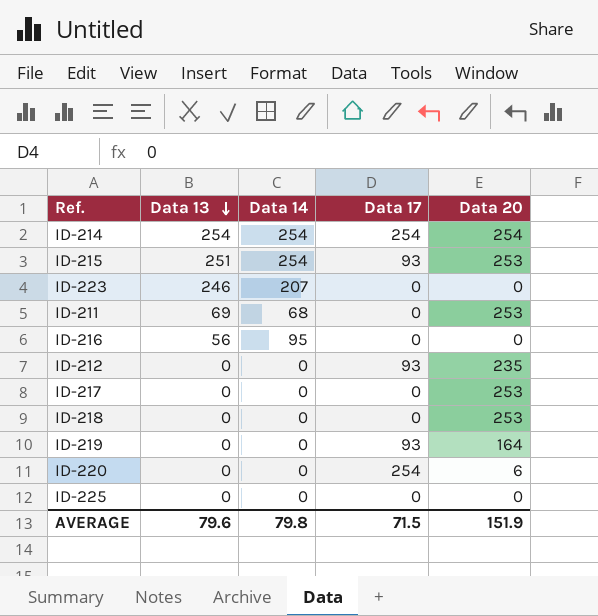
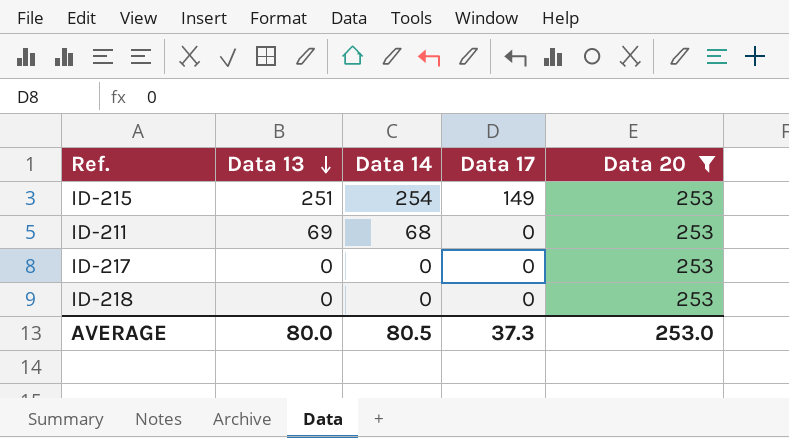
filter: none -> Data 20 = 253
ID-215 | Data 17: 93 -> 149
AVERAGE | Data 13: 79.6 -> 80.0
AVERAGE | Data 14: 79.8 -> 80.5
AVERAGE | Data 17: 71.5 -> 37.3
AVERAGE | Data 20: 151.9 -> 253.0

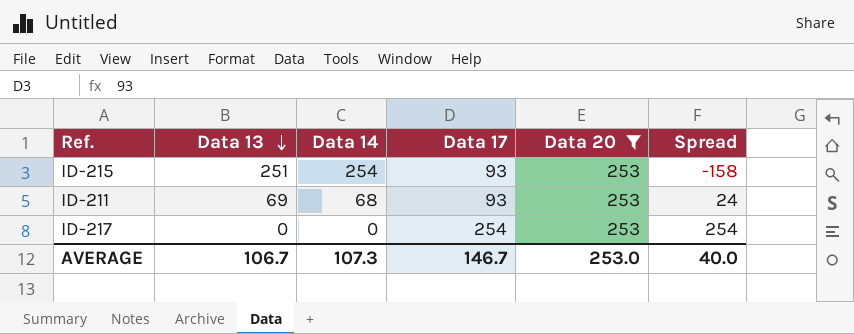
column Spread | formula: none -> [Data 17] - [Data 13]
row ID-218: 0 | 0 | 0 | 253 -> none
ID-215 | Data 17: 149 -> 93
ID-211 | Data 17: 0 -> 93
ID-217 | Data 17: 0 -> 254
AVERAGE | Data 13: 80.0 -> 106.7
AVERAGE | Data 14: 80.5 -> 107.3
AVERAGE | Data 17: 37.3 -> 146.7

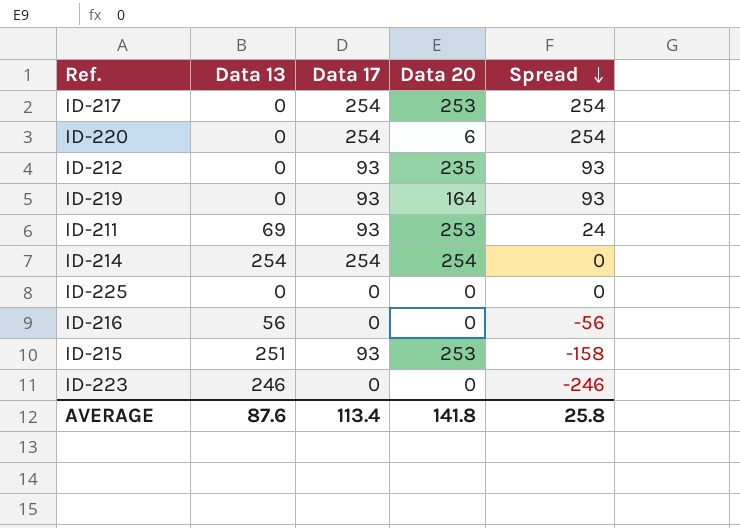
filter: Data 20 = 253 -> none
row order: Data 13 descending -> Spread descending
column Data 14 | position: 3 -> none
AVERAGE | Data 13: 106.7 -> 87.6
AVERAGE | Data 17: 146.7 -> 113.4
AVERAGE | Data 20: 253.0 -> 141.8
AVERAGE | Spread: 40.0 -> 25.8

